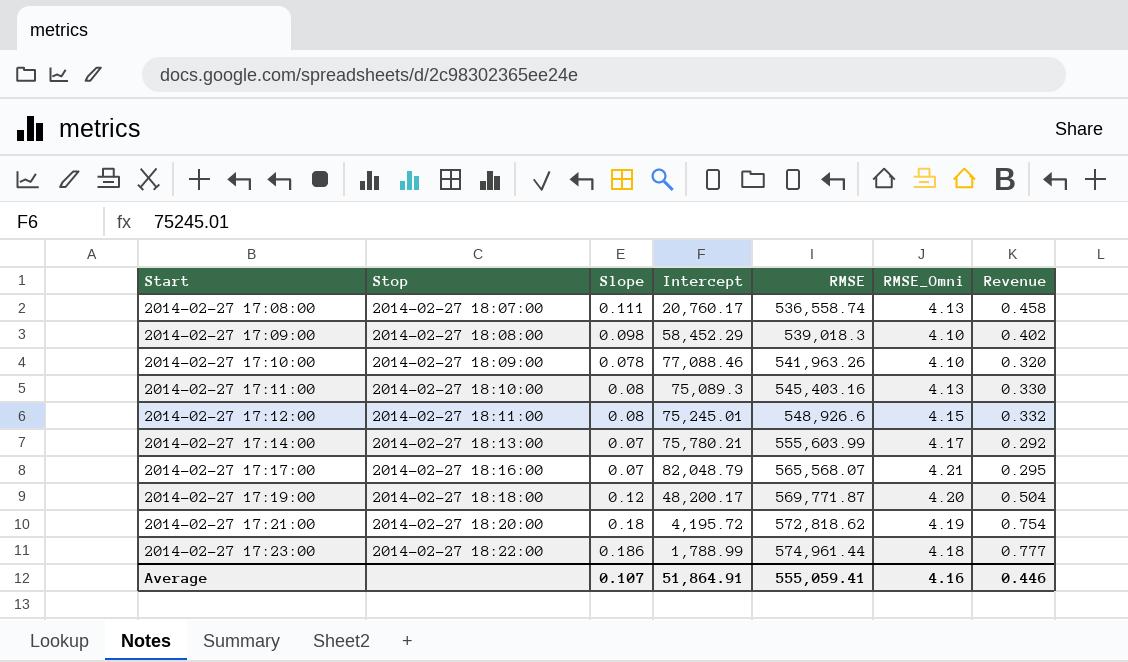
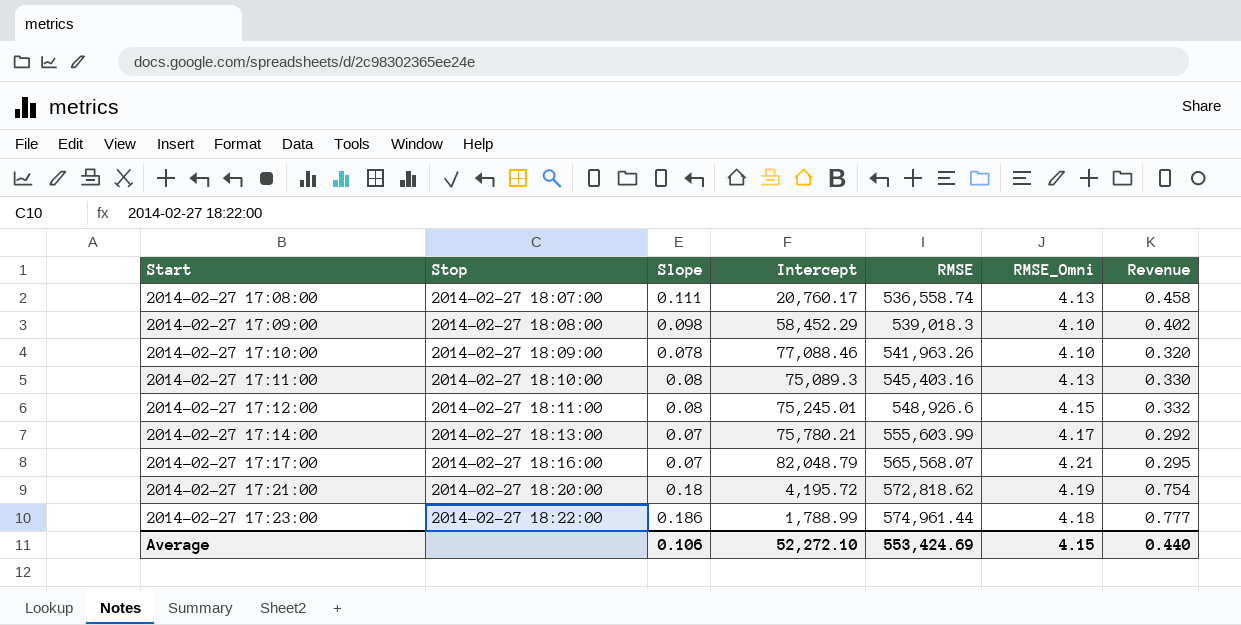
row 2014-02-27 17:19:00: 2014-02-27 18:18:00 | 0.12 | 48,200.17 | 569,771.87 | 4.20 | 0.504 -> none
Average | Slope: 0.107 -> 0.106
Average | Intercept: 51,864.91 -> 52,272.10
Average | RMSE: 555,059.41 -> 553,424.69
Average | RMSE_Omni: 4.16 -> 4.15
Average | Revenue: 0.446 -> 0.440

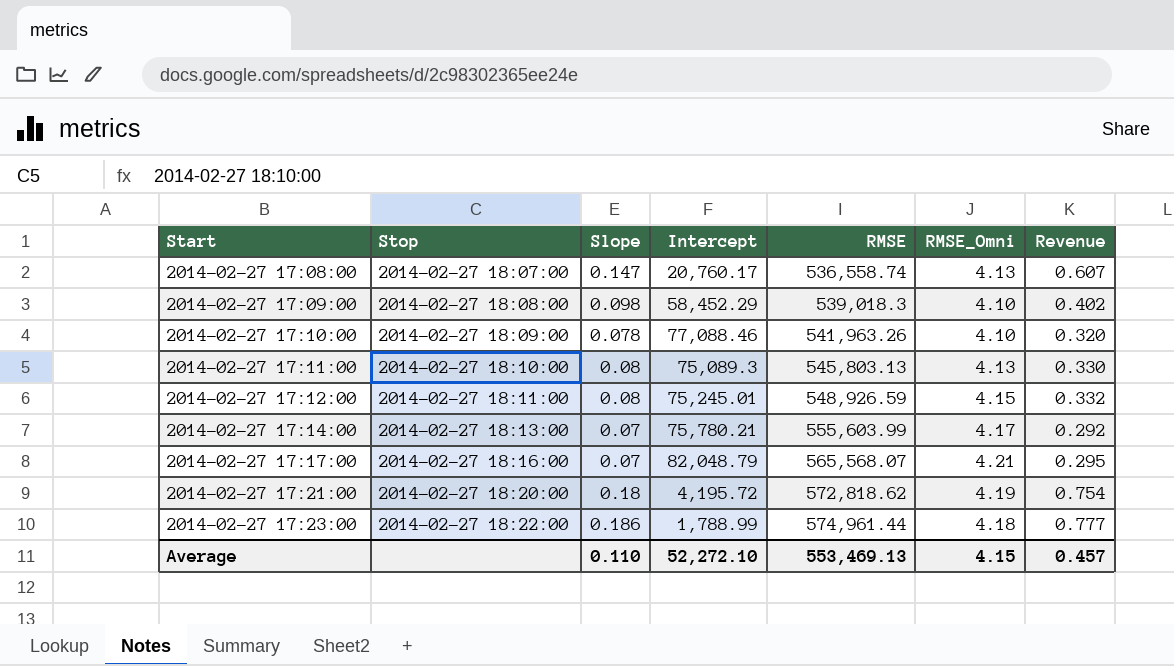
2014-02-27 17:08:00 | Slope: 0.111 -> 0.147
2014-02-27 17:08:00 | Revenue: 0.458 -> 0.607
2014-02-27 17:11:00 | RMSE: 545,403.16 -> 545,803.13
2014-02-27 17:12:00 | RMSE: 548,926.6 -> 548,926.59
Average | Slope: 0.106 -> 0.110
Average | RMSE: 553,424.69 -> 553,469.13
Average | Revenue: 0.440 -> 0.457

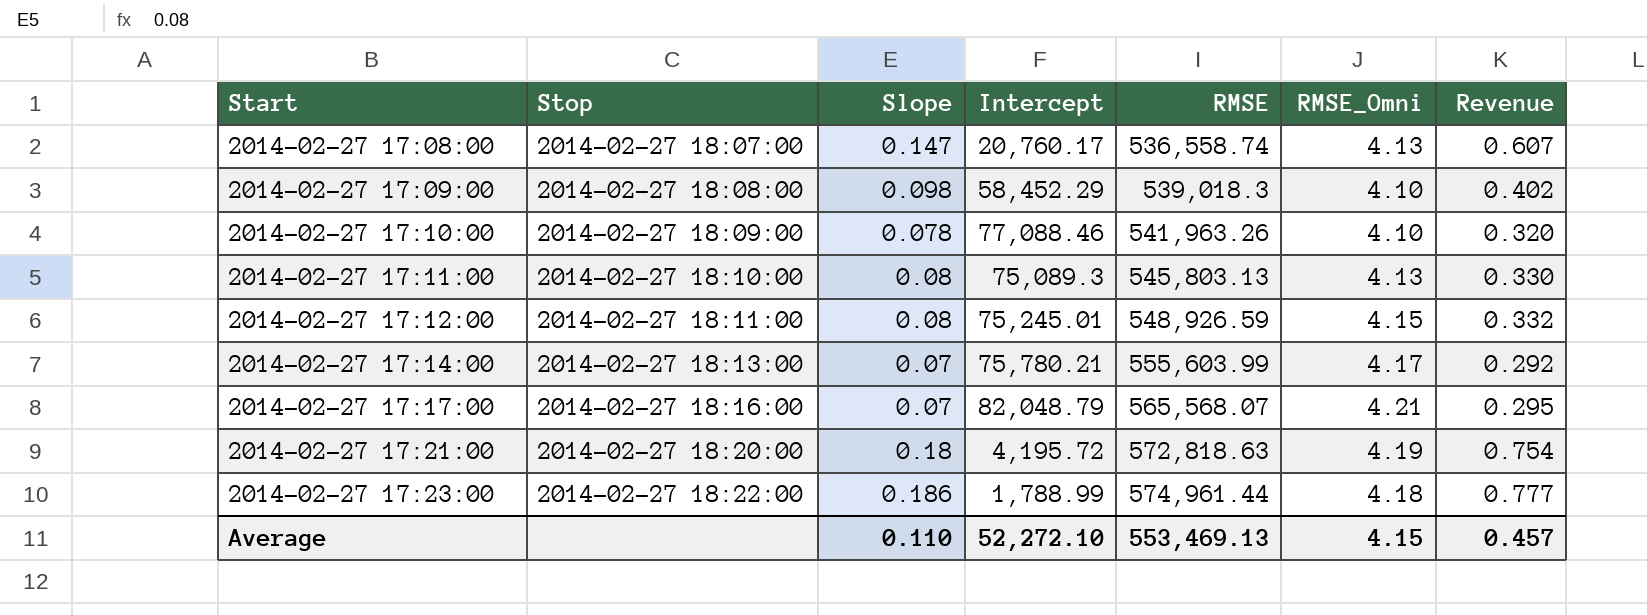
2014-02-27 17:21:00 | RMSE: 572,818.62 -> 572,818.63

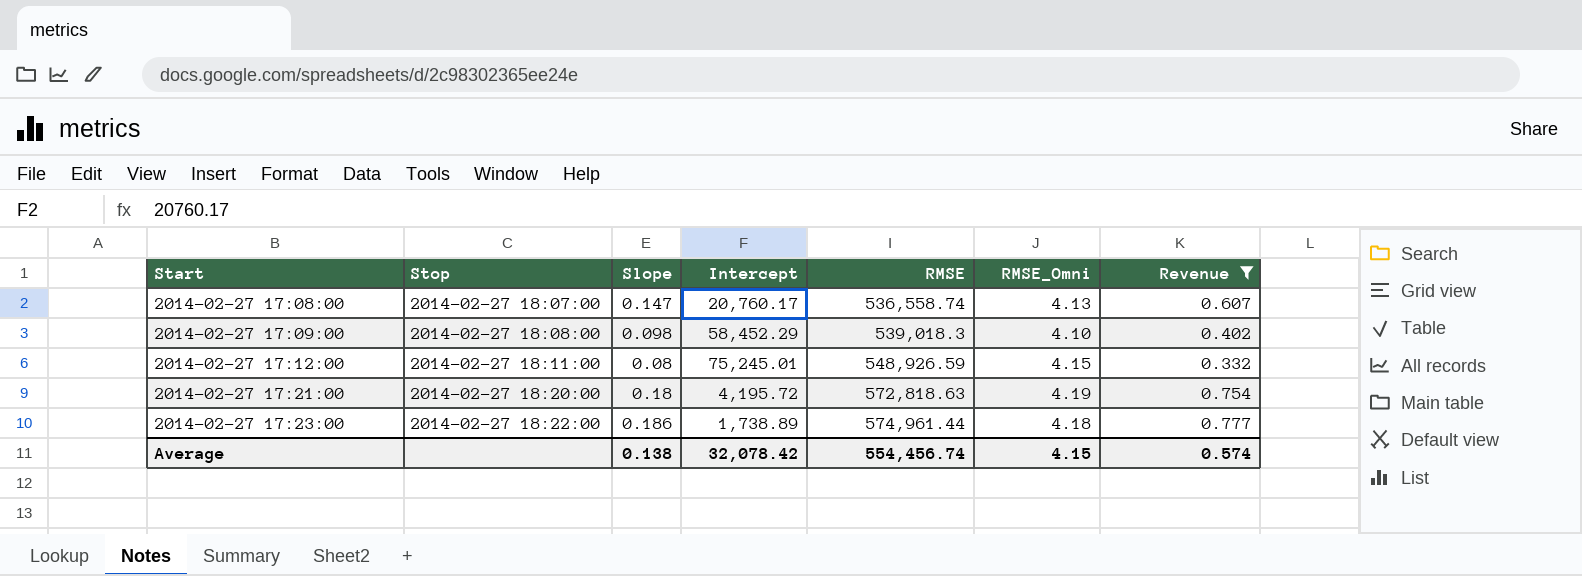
filter: none -> Revenue >= 0.332
2014-02-27 17:23:00 | Intercept: 1,788.99 -> 1,738.89
Average | Slope: 0.110 -> 0.138
Average | Intercept: 52,272.10 -> 32,078.42
Average | RMSE: 553,469.13 -> 554,456.74
Average | Revenue: 0.457 -> 0.574

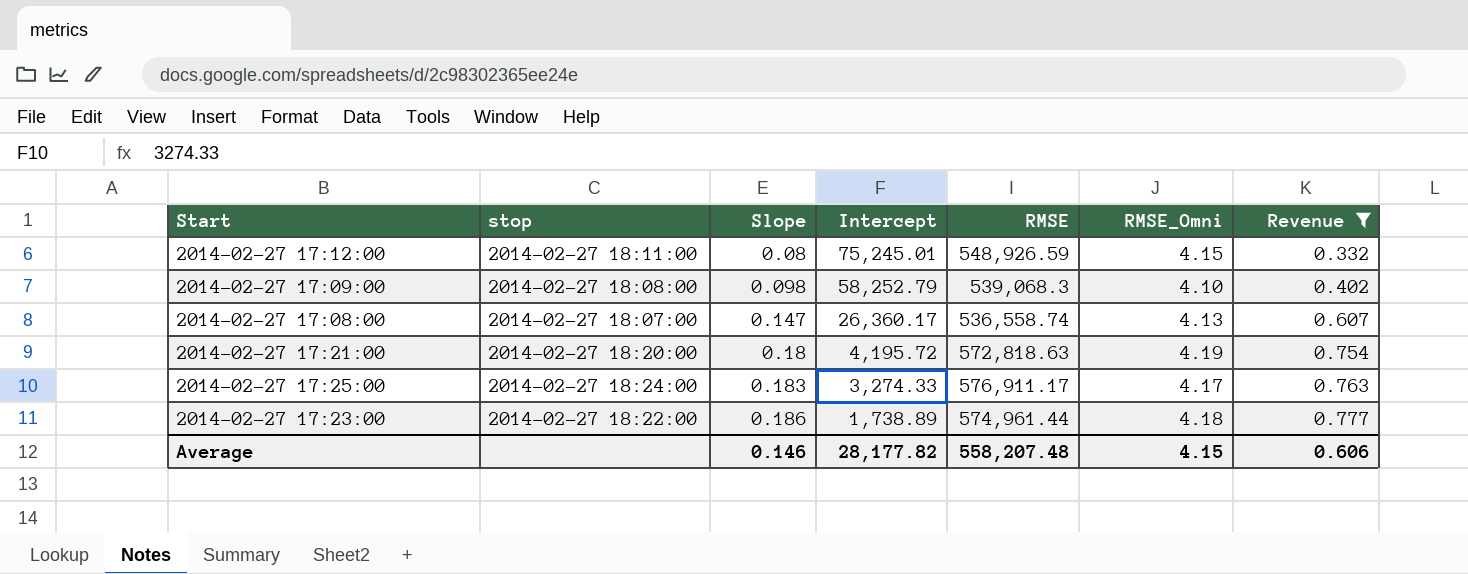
row order: Start ascending -> Slope ascending
column name: Stop -> stop
2014-02-27 17:09:00 | Intercept: 58,452.29 -> 58,252.79
2014-02-27 17:09:00 | RMSE: 539,018.3 -> 539,068.3
2014-02-27 17:08:00 | Intercept: 20,760.17 -> 26,360.17
row 2014-02-27 17:25:00: none -> 2014-02-27 18:24:00 | 0.183 | 3,274.33 | 576,911.17 | 4.17 | 0.763
Average | Slope: 0.138 -> 0.146
Average | Intercept: 32,078.42 -> 28,177.82
Average | RMSE: 554,456.74 -> 558,207.48
Average | Revenue: 0.574 -> 0.606

